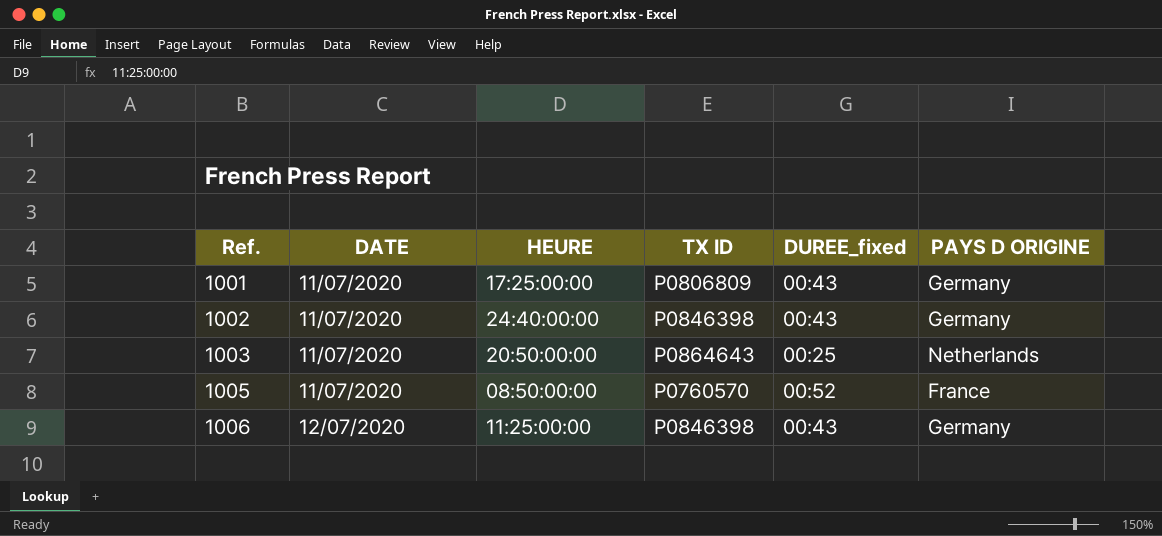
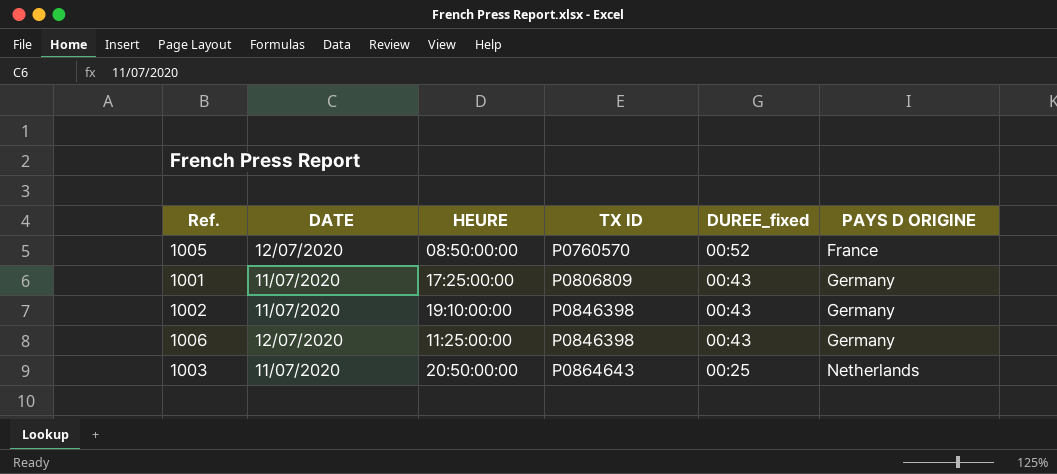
row order: Ref. ascending -> TX ID ascending
1005 | DATE: 11/07/2020 -> 12/07/2020
1002 | HEURE: 24:40:00:00 -> 19:10:00:00

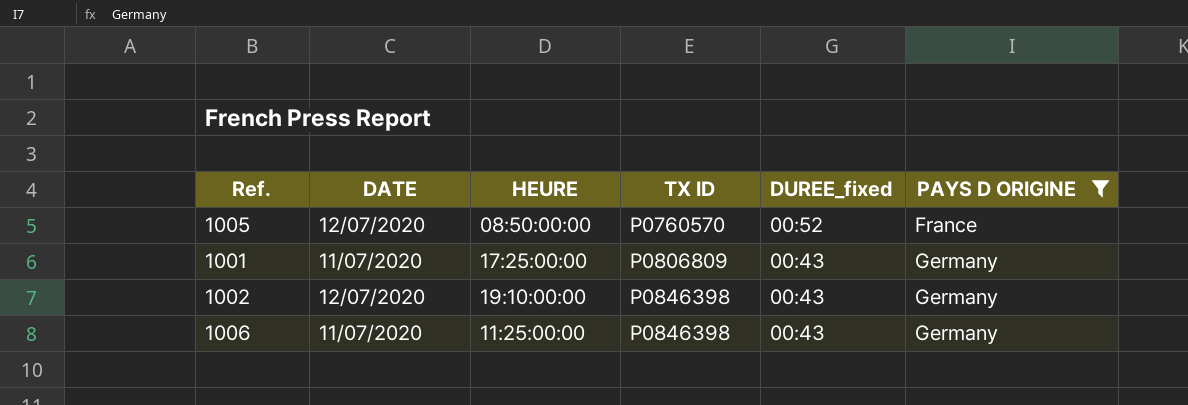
filter: none -> PAYS D ORIGINE != Netherlands
1002 | DATE: 11/07/2020 -> 12/07/2020
1006 | DATE: 12/07/2020 -> 11/07/2020

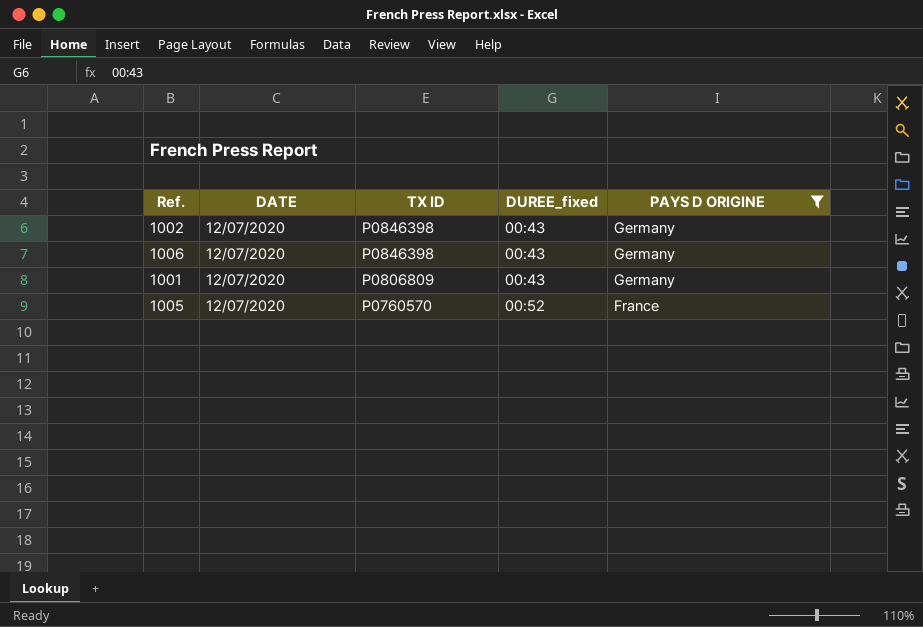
row order: TX ID ascending -> TX ID descending
column HEURE | position: 3 -> none
1006 | DATE: 11/07/2020 -> 12/07/2020
1001 | DATE: 11/07/2020 -> 12/07/2020

